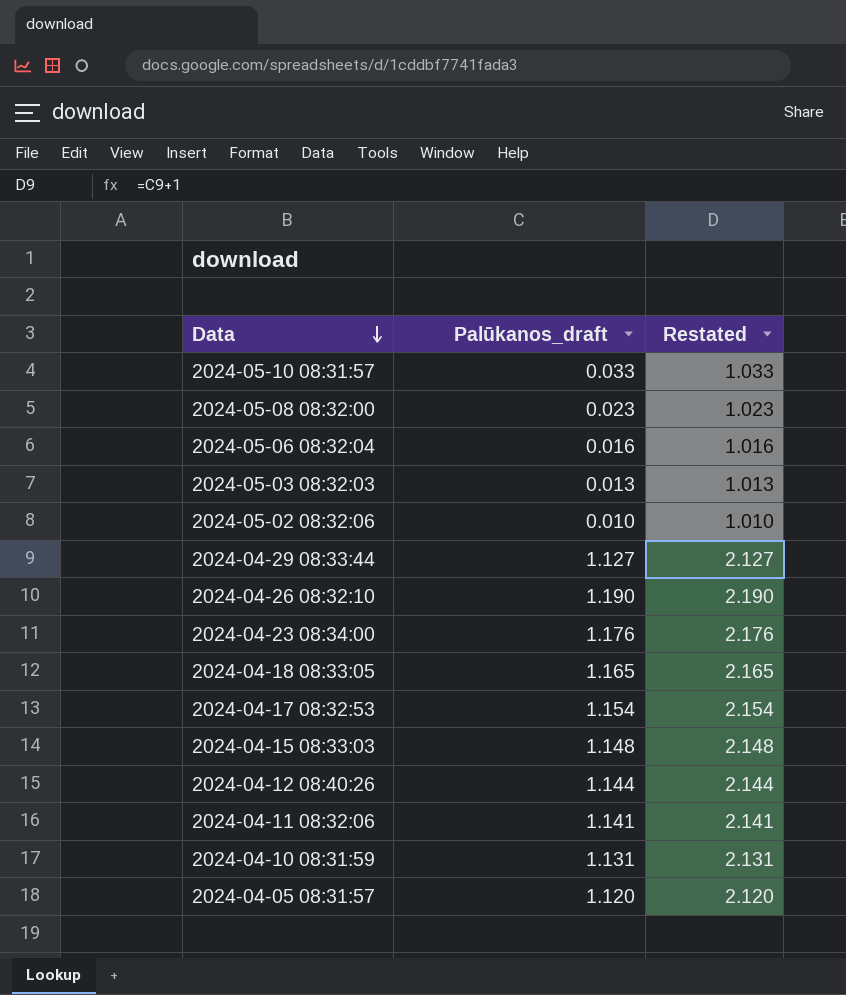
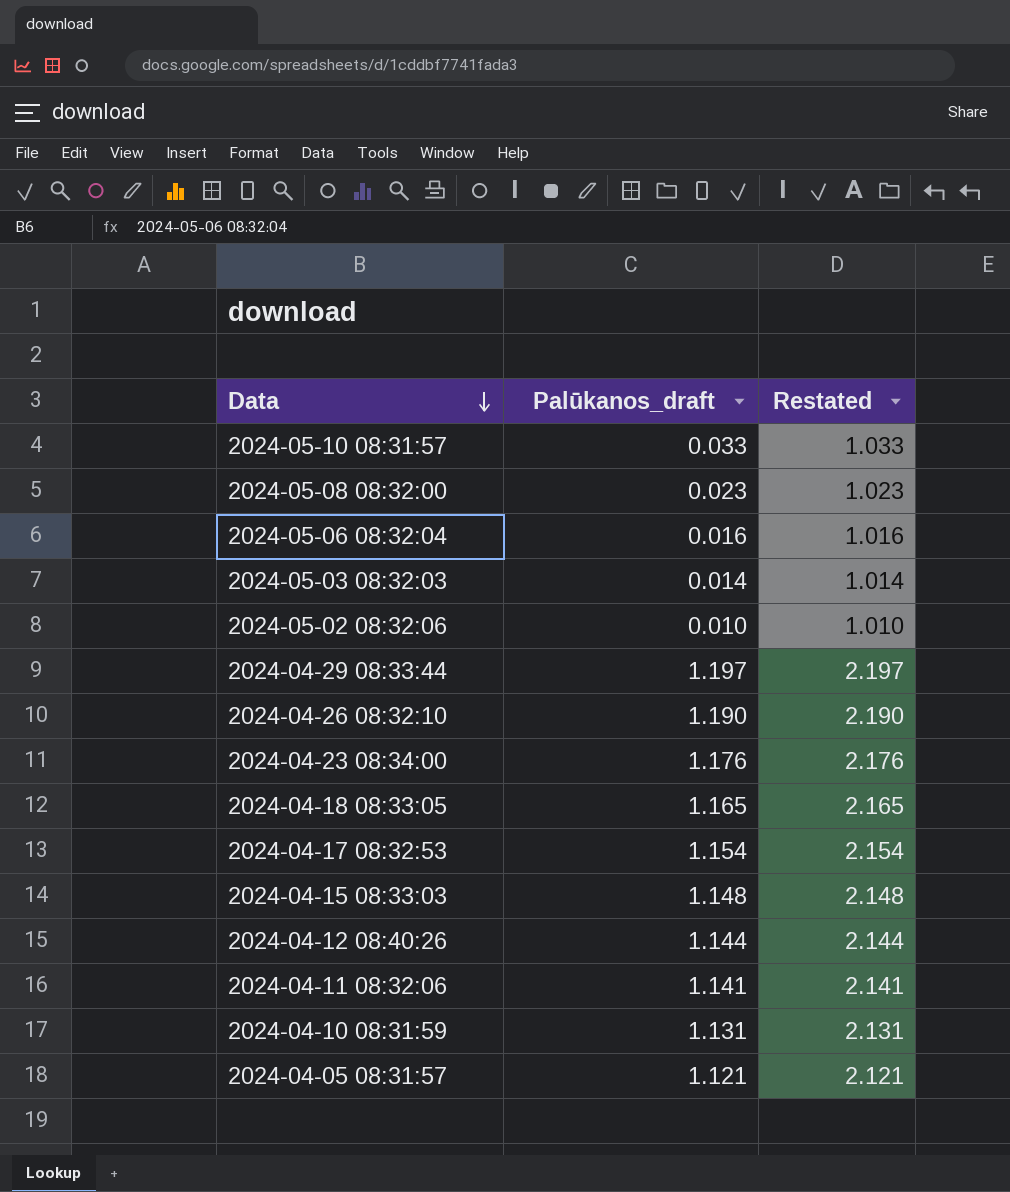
2024-05-03 08:32:03 | Palūkanos_draft: 0.013 -> 0.014
2024-05-03 08:32:03 | Restated: 1.013 -> 1.014
2024-04-29 08:33:44 | Palūkanos_draft: 1.127 -> 1.197
2024-04-29 08:33:44 | Restated: 2.127 -> 2.197
2024-04-05 08:31:57 | Palūkanos_draft: 1.120 -> 1.121
2024-04-05 08:31:57 | Restated: 2.120 -> 2.121

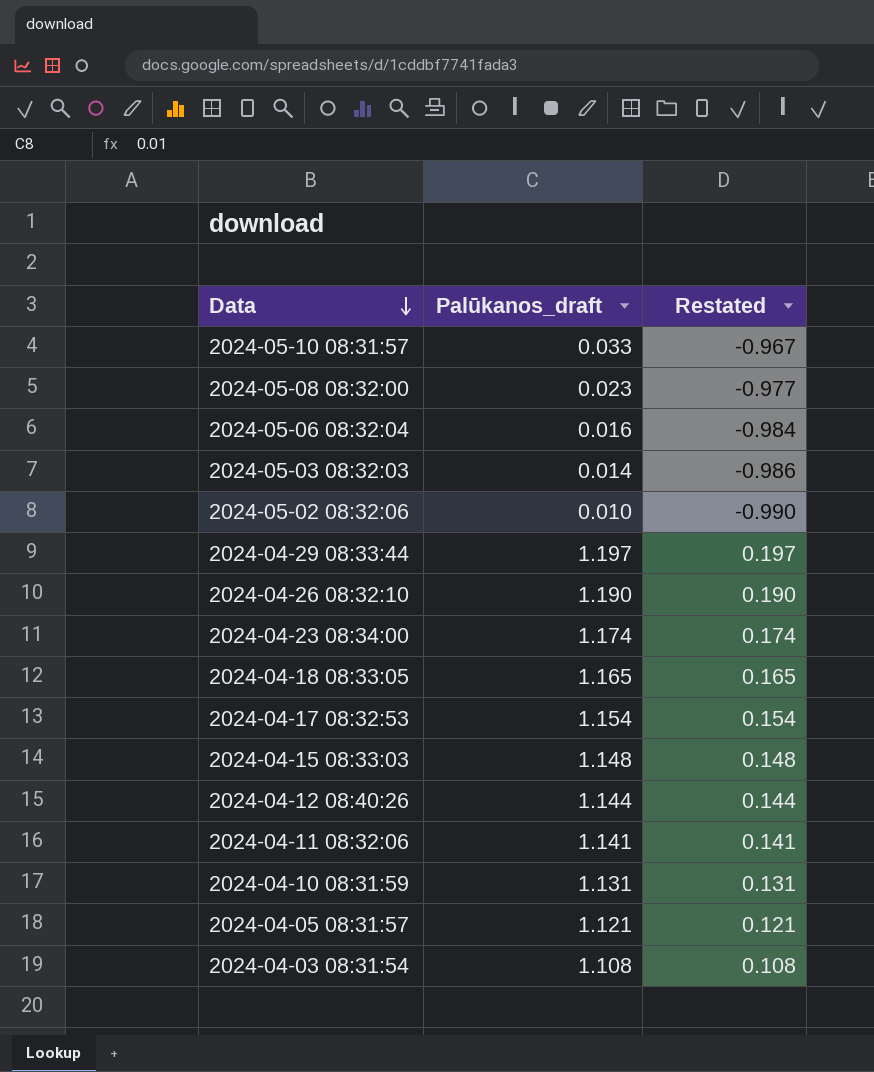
column Restated | formula: [Palūkanos_draft] + 1 -> [Palūkanos_draft] - 1
2024-04-23 08:34:00 | Palūkanos_draft: 1.176 -> 1.174
row 2024-04-03 08:31:54: none -> 1.108 | 0.108

